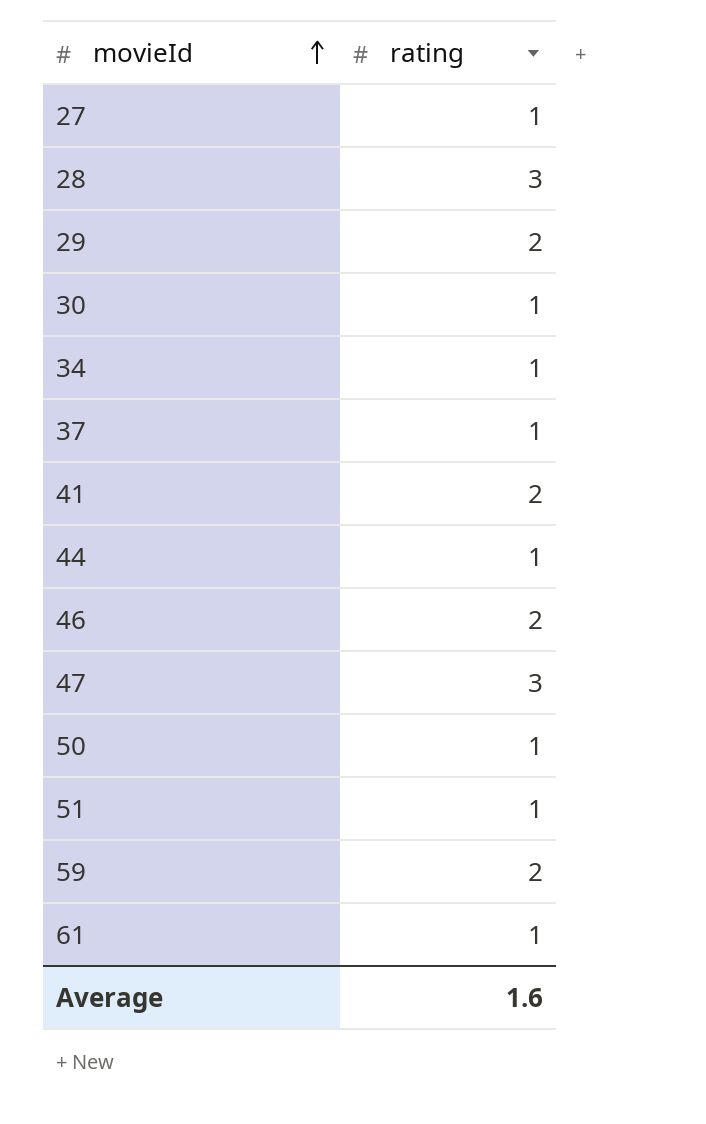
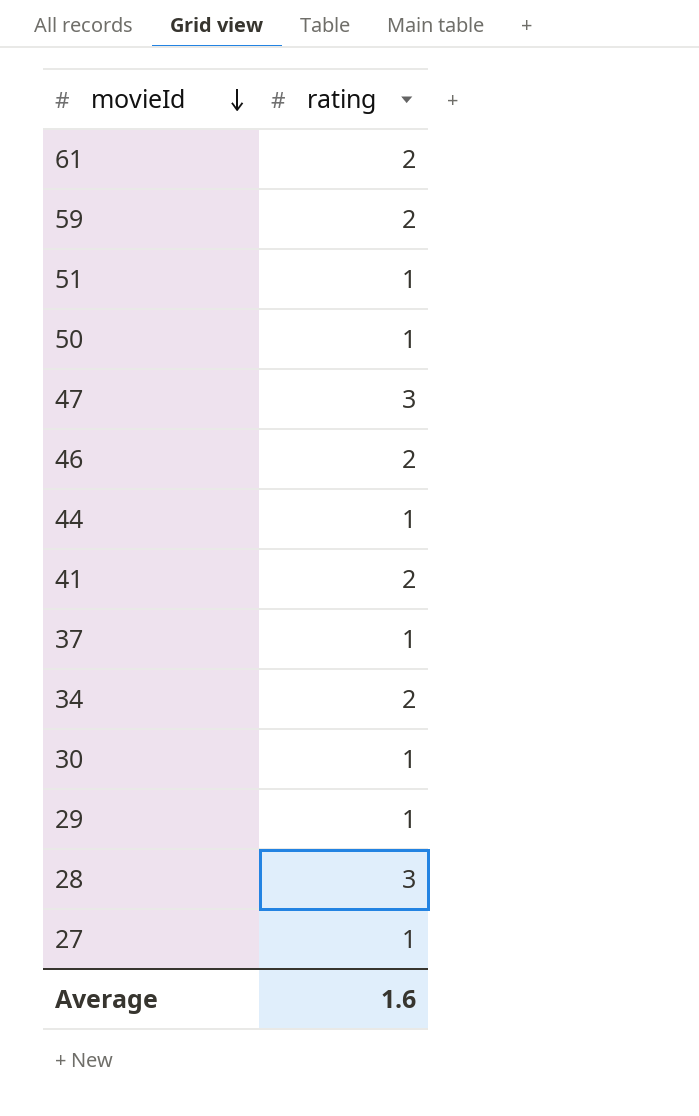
row order: movieId ascending -> movieId descending
61 | rating: 1 -> 2
34 | rating: 1 -> 2
29 | rating: 2 -> 1

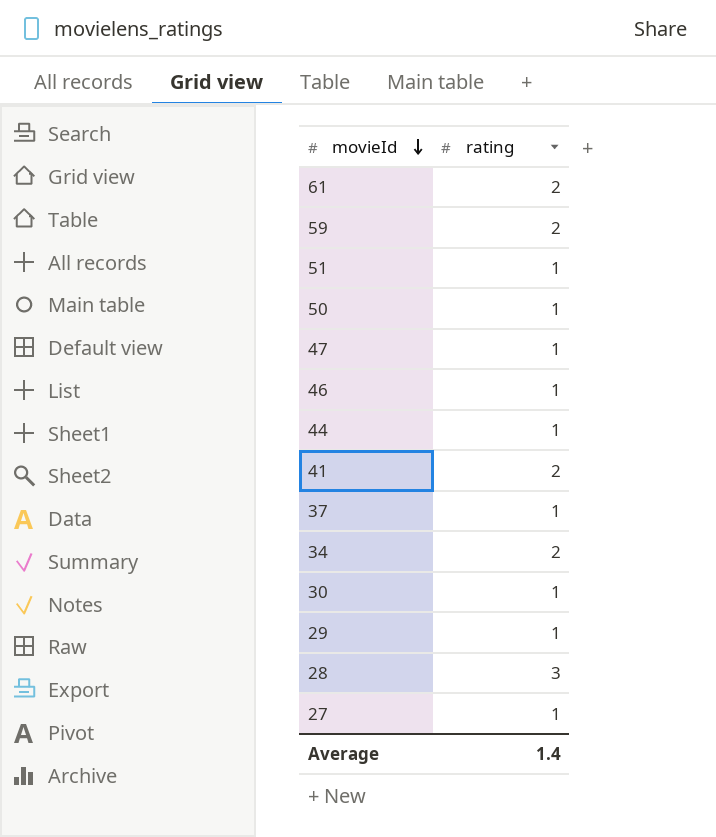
47 | rating: 3 -> 1
46 | rating: 2 -> 1
Average | rating: 1.6 -> 1.4

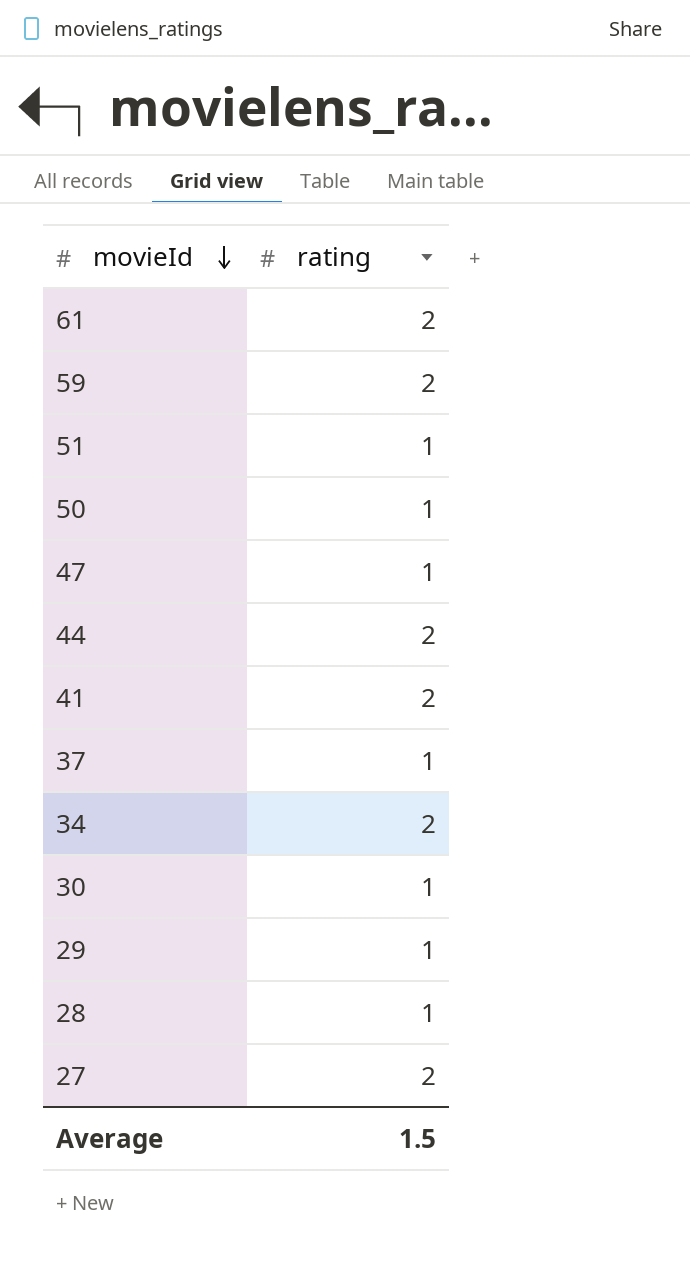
row 46: 1 -> none
44 | rating: 1 -> 2
28 | rating: 3 -> 1
27 | rating: 1 -> 2
Average | rating: 1.4 -> 1.5

